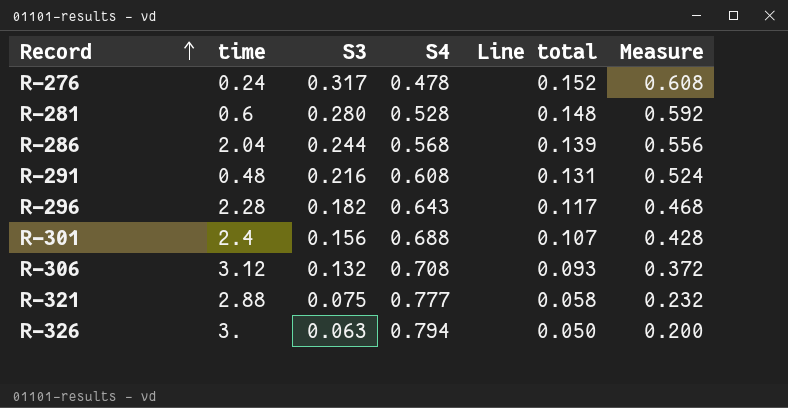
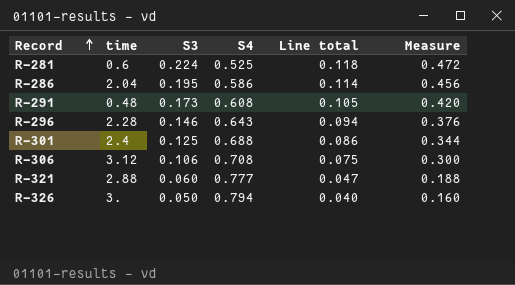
row R-276: 0.24 | 0.317 | 0.478 | 0.152 | 0.608 -> none
R-281 | S3: 0.280 -> 0.224
R-281 | S4: 0.528 -> 0.525
R-281 | Line total: 0.148 -> 0.118
R-281 | Measure: 0.592 -> 0.472
R-286 | S3: 0.244 -> 0.195
R-286 | S4: 0.568 -> 0.586
R-286 | Line total: 0.139 -> 0.114
R-286 | Measure: 0.556 -> 0.456
R-291 | S3: 0.216 -> 0.173
R-291 | Line total: 0.131 -> 0.105
R-291 | Measure: 0.524 -> 0.420
R-296 | S3: 0.182 -> 0.146
R-296 | Line total: 0.117 -> 0.094
R-296 | Measure: 0.468 -> 0.376
R-301 | S3: 0.156 -> 0.125
R-301 | Line total: 0.107 -> 0.086
R-301 | Measure: 0.428 -> 0.344
R-306 | S3: 0.132 -> 0.106
R-306 | Line total: 0.093 -> 0.075
R-306 | Measure: 0.372 -> 0.300
R-321 | S3: 0.075 -> 0.060
R-321 | Line total: 0.058 -> 0.047
R-321 | Measure: 0.232 -> 0.188
R-326 | S3: 0.063 -> 0.050
R-326 | Line total: 0.050 -> 0.040
R-326 | Measure: 0.200 -> 0.160

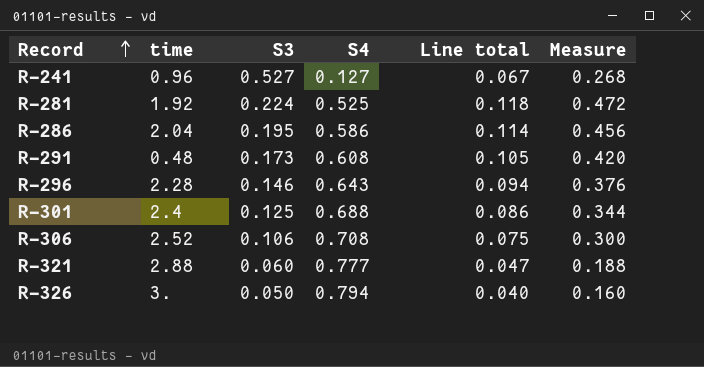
row R-241: none -> 0.96 | 0.527 | 0.127 | 0.067 | 0.268
R-281 | time: 0.6 -> 1.92
R-306 | time: 3.12 -> 2.52

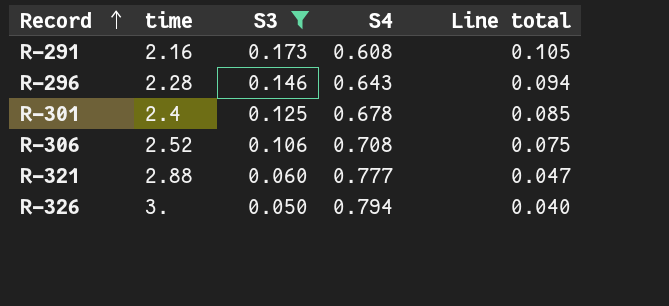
filter: none -> S3 <= 0.173
column Measure | formula: [Line total] * 4 -> none
R-291 | time: 0.48 -> 2.16
R-301 | S4: 0.688 -> 0.678
R-301 | Line total: 0.086 -> 0.085

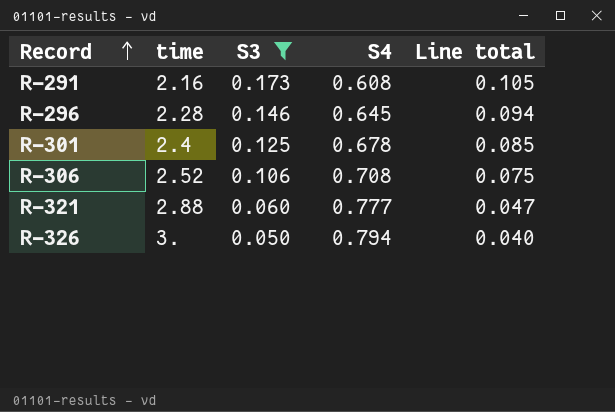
R-296 | S4: 0.643 -> 0.645

